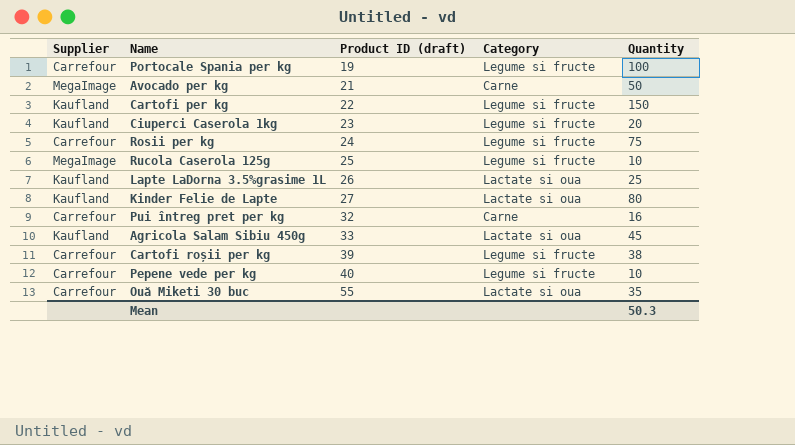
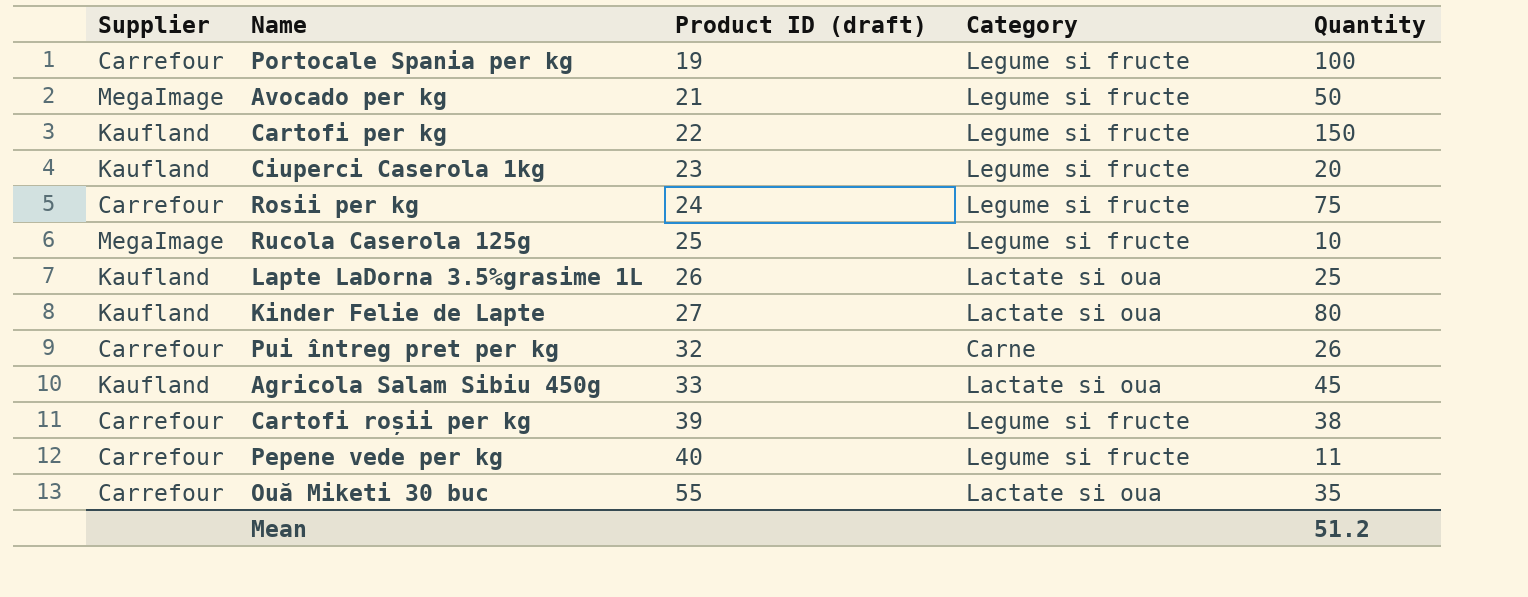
Avocado per kg | Category: Carne -> Legume si fructe
Pui întreg pret per kg | Quantity: 16 -> 26
Pepene vede per kg | Quantity: 10 -> 11
Mean | Quantity: 50.3 -> 51.2

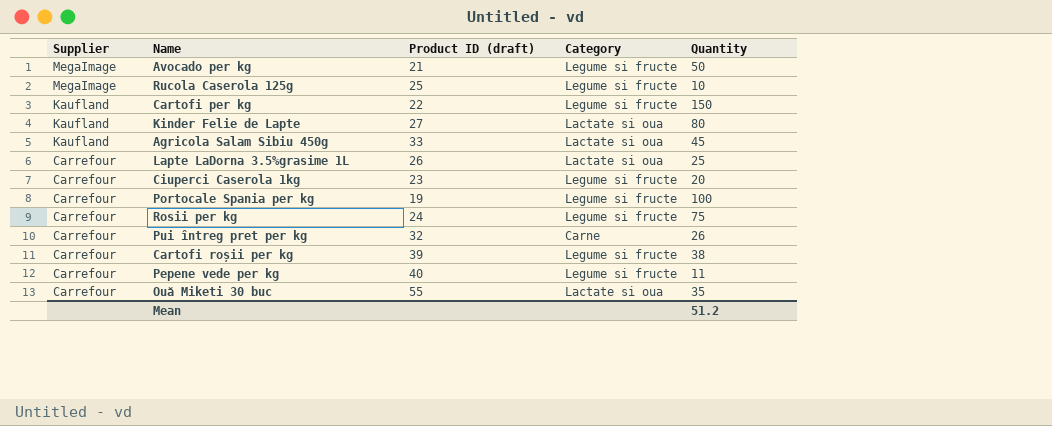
row order: Product ID (draft) ascending -> Supplier descending
Lapte LaDorna 3.5%grasime 1L | Supplier: Kaufland -> Carrefour
Ciuperci Caserola 1kg | Supplier: Kaufland -> Carrefour

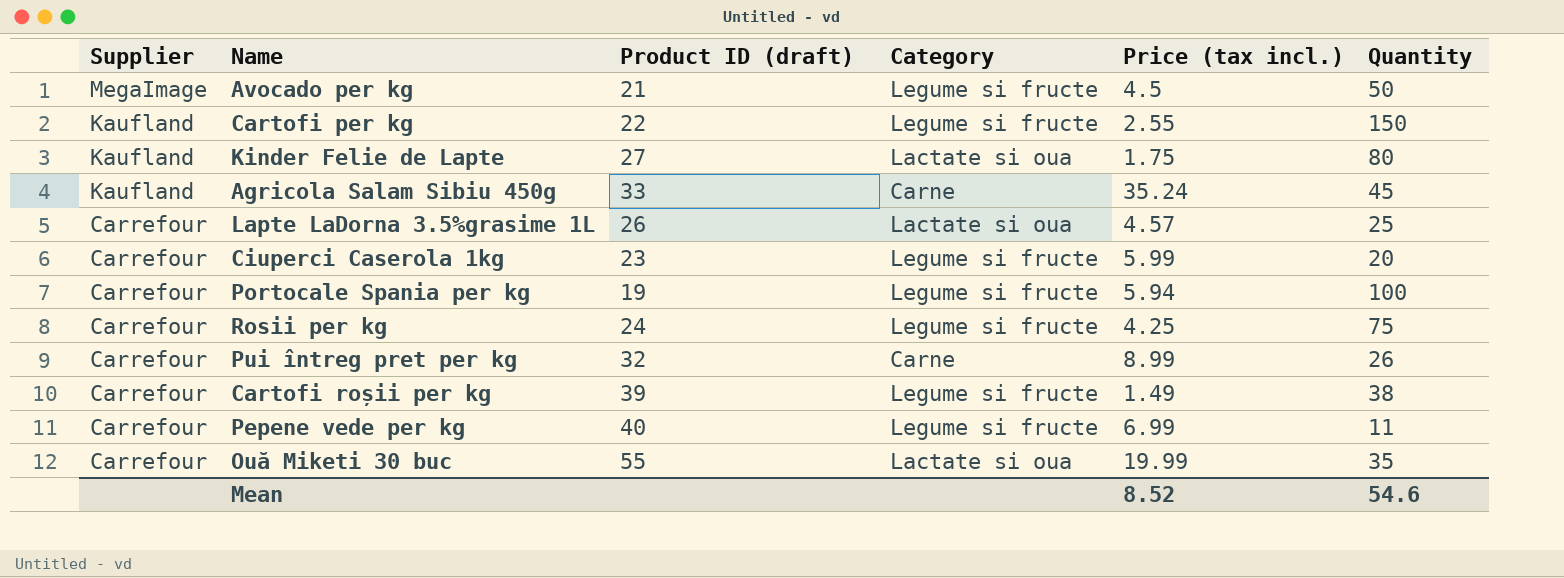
column Price (tax incl.) | position: none -> 5
row Rucola Caserola 125g: MegaImage | 25 | Legume si fructe | 10 -> none
Agricola Salam Sibiu 450g | Category: Lactate si oua -> Carne
Mean | Quantity: 51.2 -> 54.6

